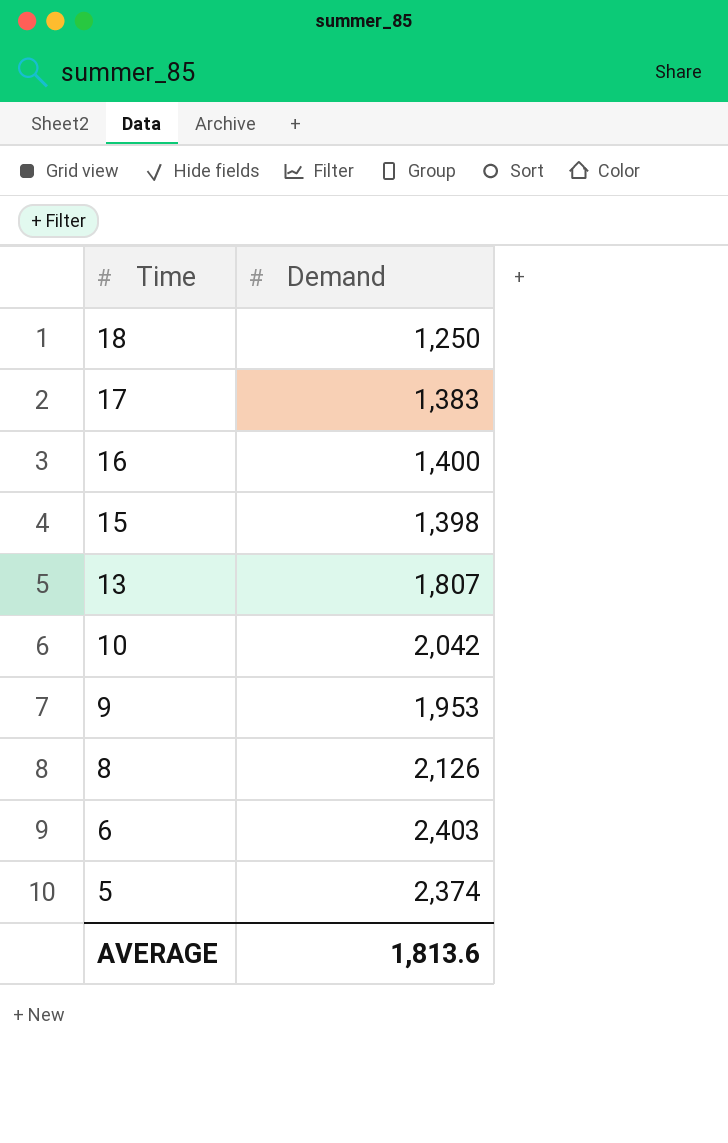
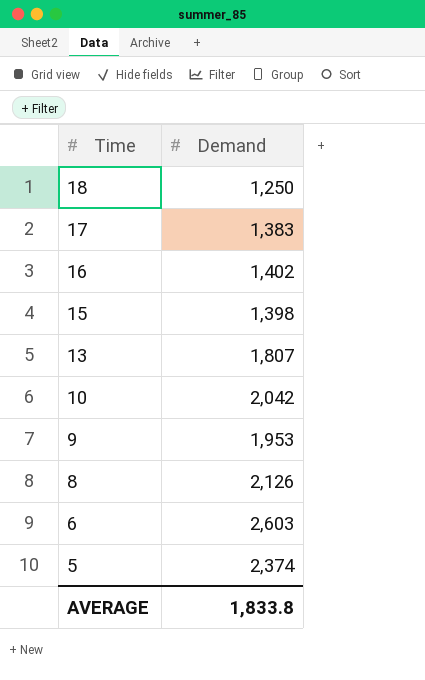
16 | Demand: 1,400 -> 1,402
6 | Demand: 2,403 -> 2,603
AVERAGE | Demand: 1,813.6 -> 1,833.8

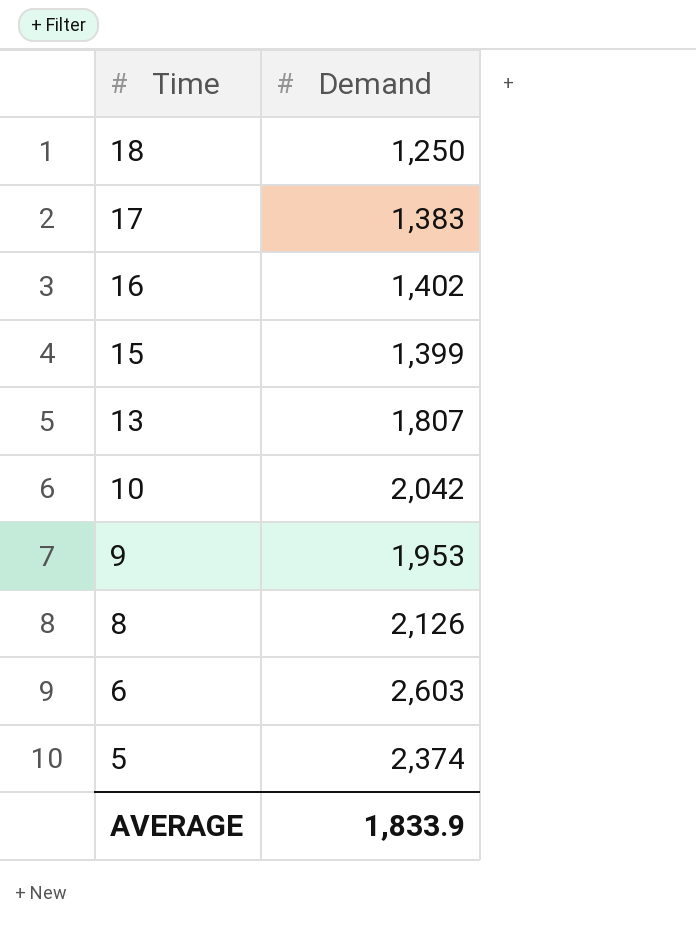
15 | Demand: 1,398 -> 1,399
AVERAGE | Demand: 1,833.8 -> 1,833.9

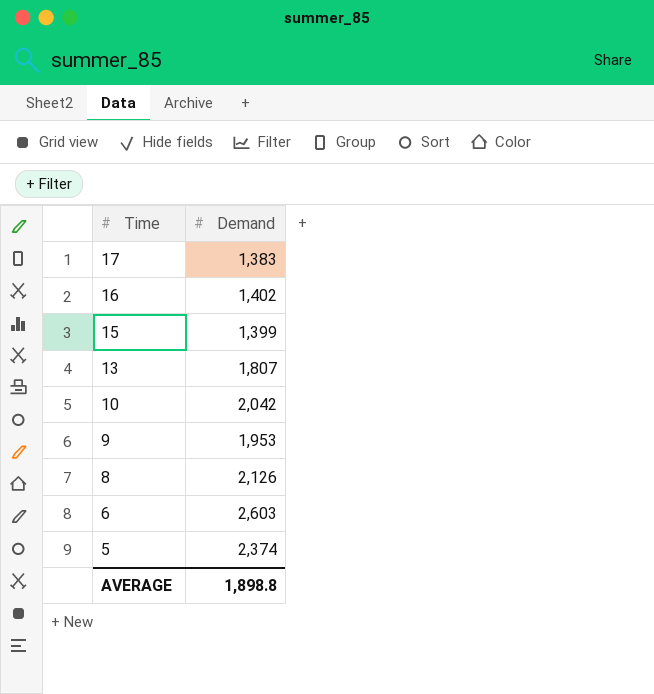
row 18: 1,250 -> none
AVERAGE | Demand: 1,833.9 -> 1,898.8

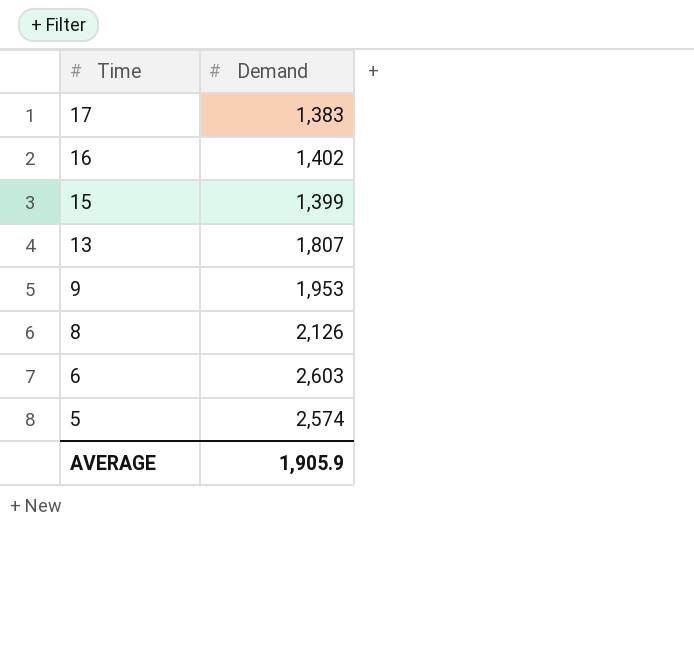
row 10: 2,042 -> none
5 | Demand: 2,374 -> 2,574
AVERAGE | Demand: 1,898.8 -> 1,905.9

